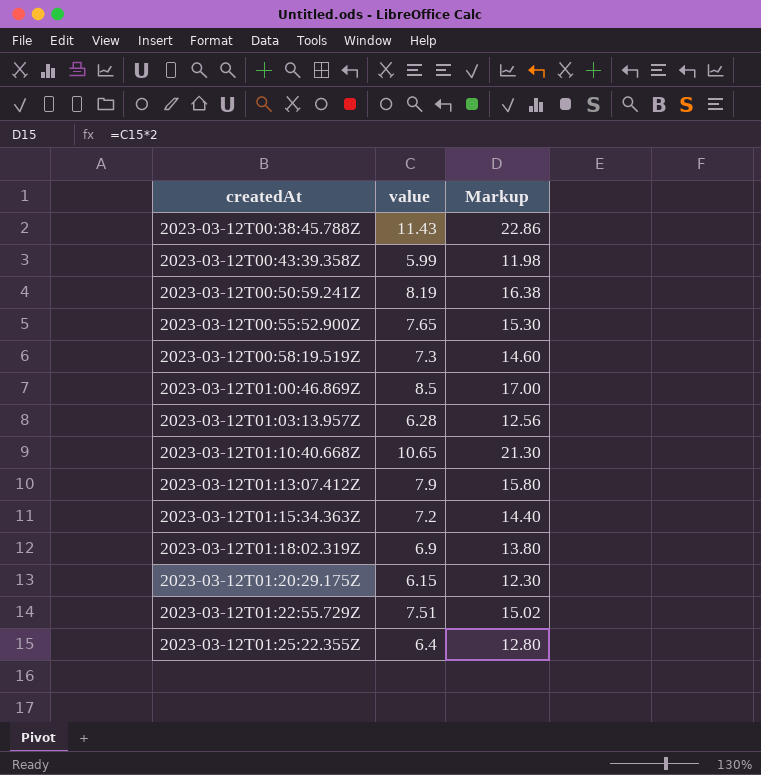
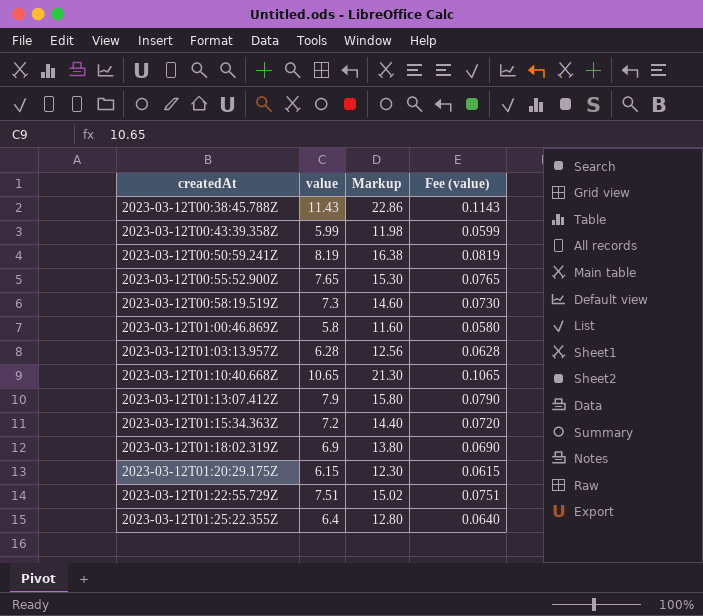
column Fee (value) | formula: none -> [value] * 0.01
2023-03-12T01:00:46.869Z | value: 8.5 -> 5.8
2023-03-12T01:00:46.869Z | Markup: 17.00 -> 11.60

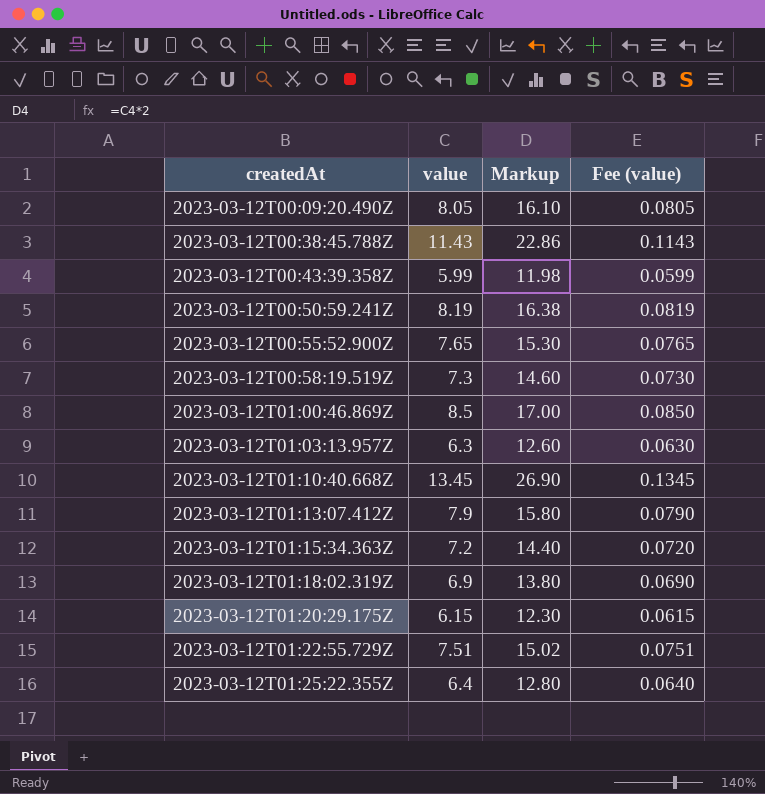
row 2023-03-12T00:09:20.490Z: none -> 8.05 | 16.10 | 0.0805
2023-03-12T01:00:46.869Z | value: 5.8 -> 8.5
2023-03-12T01:00:46.869Z | Markup: 11.60 -> 17.00
2023-03-12T01:00:46.869Z | Fee (value): 0.0580 -> 0.0850
2023-03-12T01:03:13.957Z | value: 6.28 -> 6.3
2023-03-12T01:03:13.957Z | Markup: 12.56 -> 12.60
2023-03-12T01:03:13.957Z | Fee (value): 0.0628 -> 0.0630
2023-03-12T01:10:40.668Z | value: 10.65 -> 13.45
2023-03-12T01:10:40.668Z | Markup: 21.30 -> 26.90
2023-03-12T01:10:40.668Z | Fee (value): 0.1065 -> 0.1345

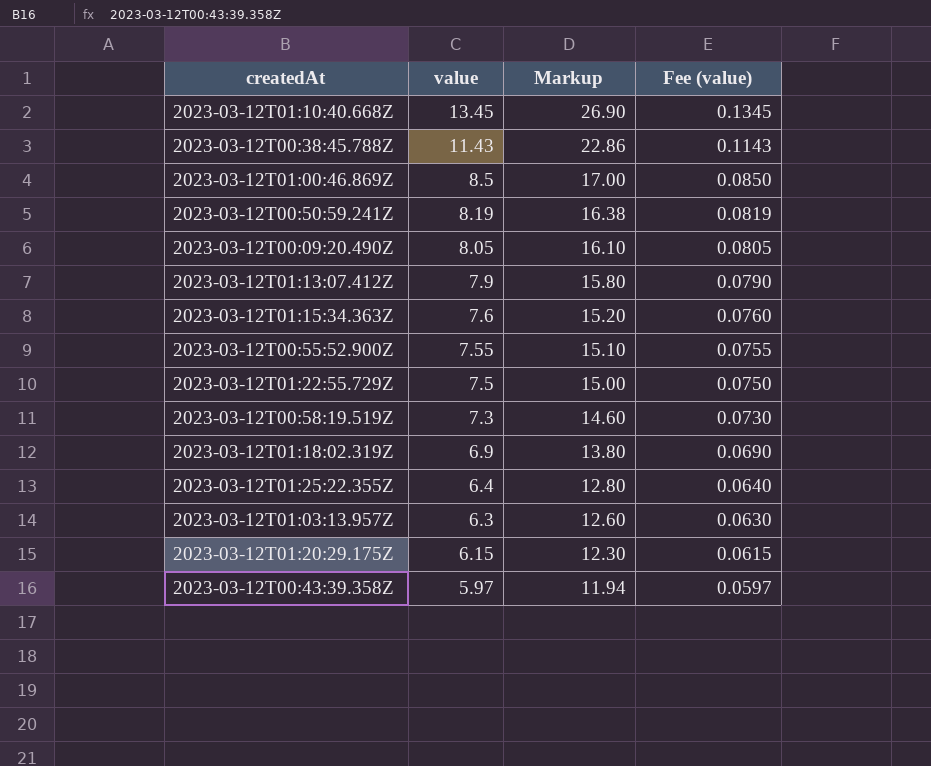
row order: createdAt ascending -> value descending
2023-03-12T01:15:34.363Z | value: 7.2 -> 7.6
2023-03-12T01:15:34.363Z | Markup: 14.40 -> 15.20
2023-03-12T01:15:34.363Z | Fee (value): 0.0720 -> 0.0760
2023-03-12T00:55:52.900Z | value: 7.65 -> 7.55
2023-03-12T00:55:52.900Z | Markup: 15.30 -> 15.10
2023-03-12T00:55:52.900Z | Fee (value): 0.0765 -> 0.0755
2023-03-12T01:22:55.729Z | value: 7.51 -> 7.5
2023-03-12T01:22:55.729Z | Markup: 15.02 -> 15.00
2023-03-12T01:22:55.729Z | Fee (value): 0.0751 -> 0.0750
2023-03-12T00:43:39.358Z | value: 5.99 -> 5.97
2023-03-12T00:43:39.358Z | Markup: 11.98 -> 11.94
2023-03-12T00:43:39.358Z | Fee (value): 0.0599 -> 0.0597

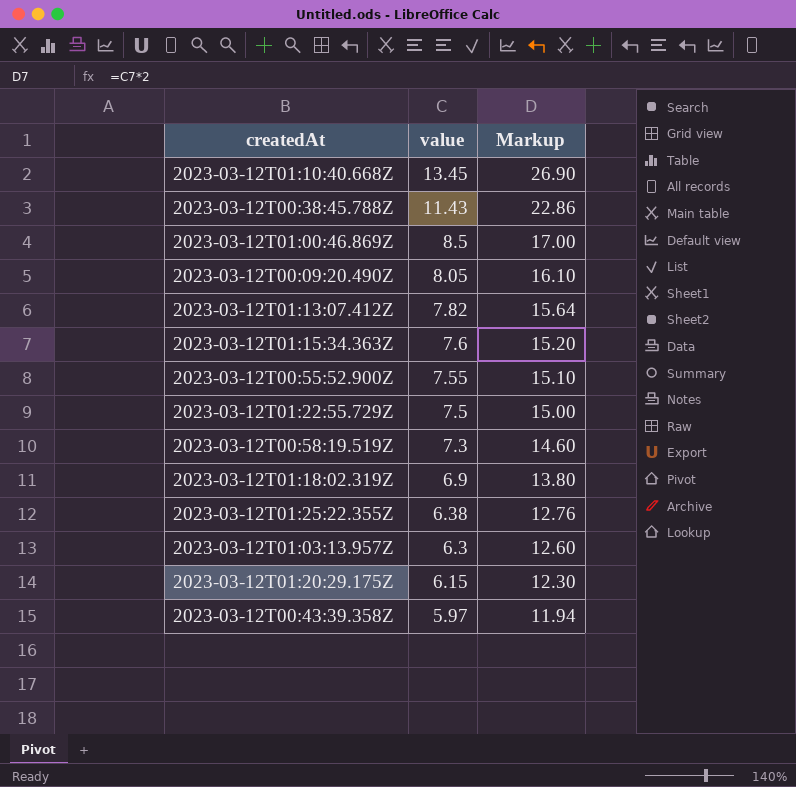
column Fee (value) | formula: [value] * 0.01 -> none
row 2023-03-12T00:50:59.241Z: 8.19 | 16.38 | 0.0819 -> none
2023-03-12T01:13:07.412Z | value: 7.9 -> 7.82
2023-03-12T01:13:07.412Z | Markup: 15.80 -> 15.64
2023-03-12T01:25:22.355Z | value: 6.4 -> 6.38
2023-03-12T01:25:22.355Z | Markup: 12.80 -> 12.76

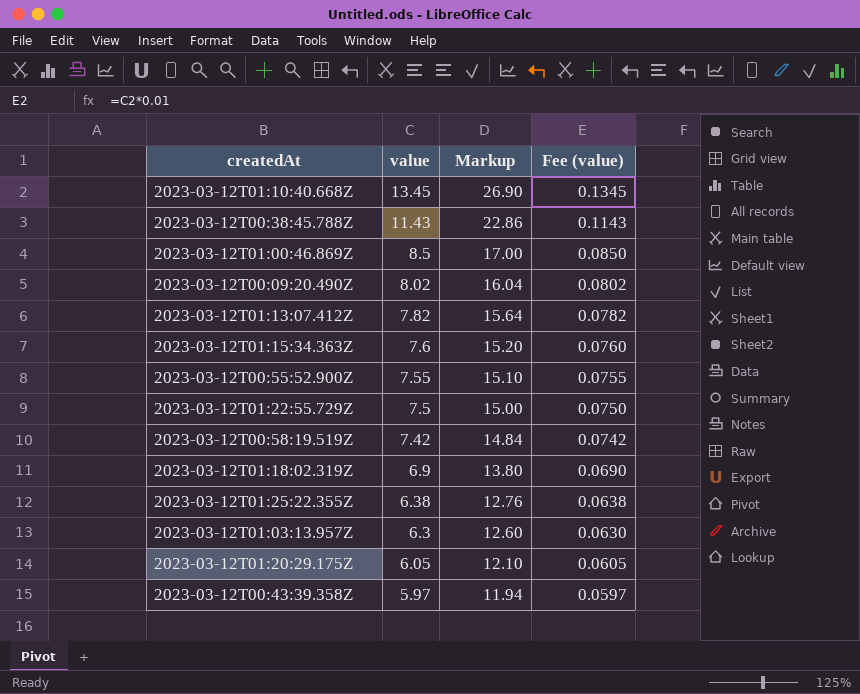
column Fee (value) | formula: none -> [value] * 0.01
2023-03-12T00:09:20.490Z | value: 8.05 -> 8.02
2023-03-12T00:09:20.490Z | Markup: 16.10 -> 16.04
2023-03-12T00:58:19.519Z | value: 7.3 -> 7.42
2023-03-12T00:58:19.519Z | Markup: 14.60 -> 14.84
2023-03-12T01:20:29.175Z | value: 6.15 -> 6.05
2023-03-12T01:20:29.175Z | Markup: 12.30 -> 12.10

